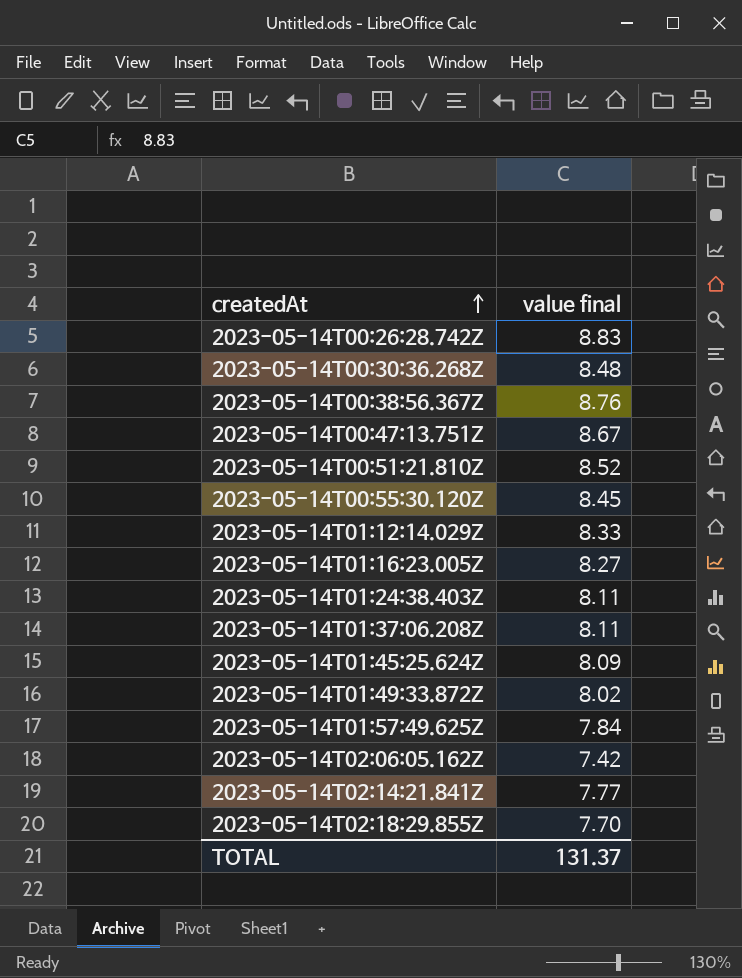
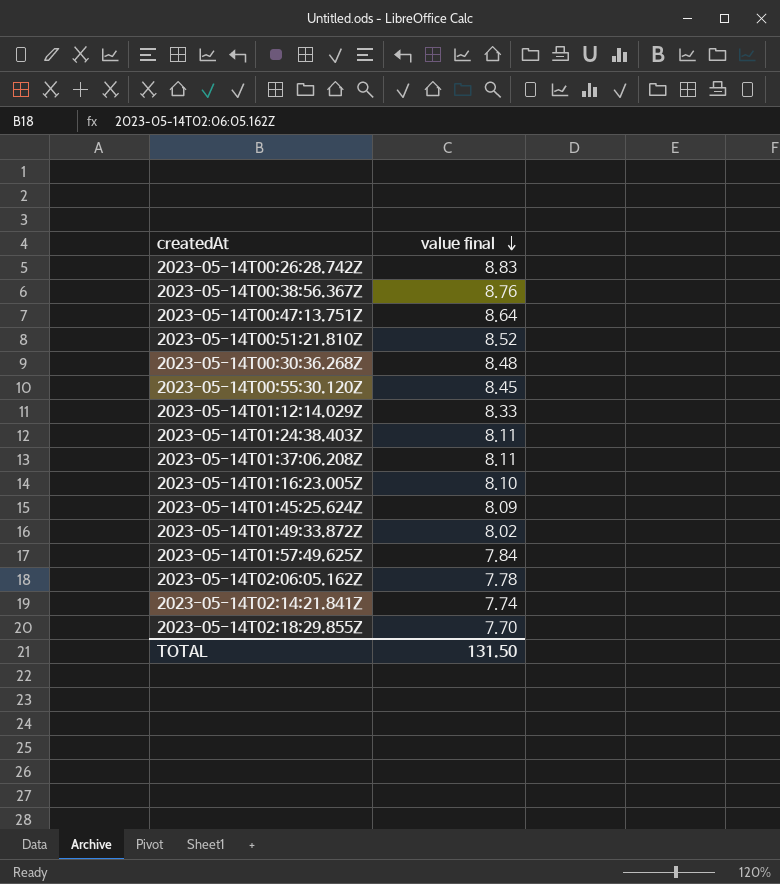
row order: createdAt ascending -> value final descending
2023-05-14T00:47:13.751Z | value final: 8.67 -> 8.64
2023-05-14T01:16:23.005Z | value final: 8.27 -> 8.10
2023-05-14T02:06:05.162Z | value final: 7.42 -> 7.78
2023-05-14T02:14:21.841Z | value final: 7.77 -> 7.74
TOTAL | value final: 131.37 -> 131.50

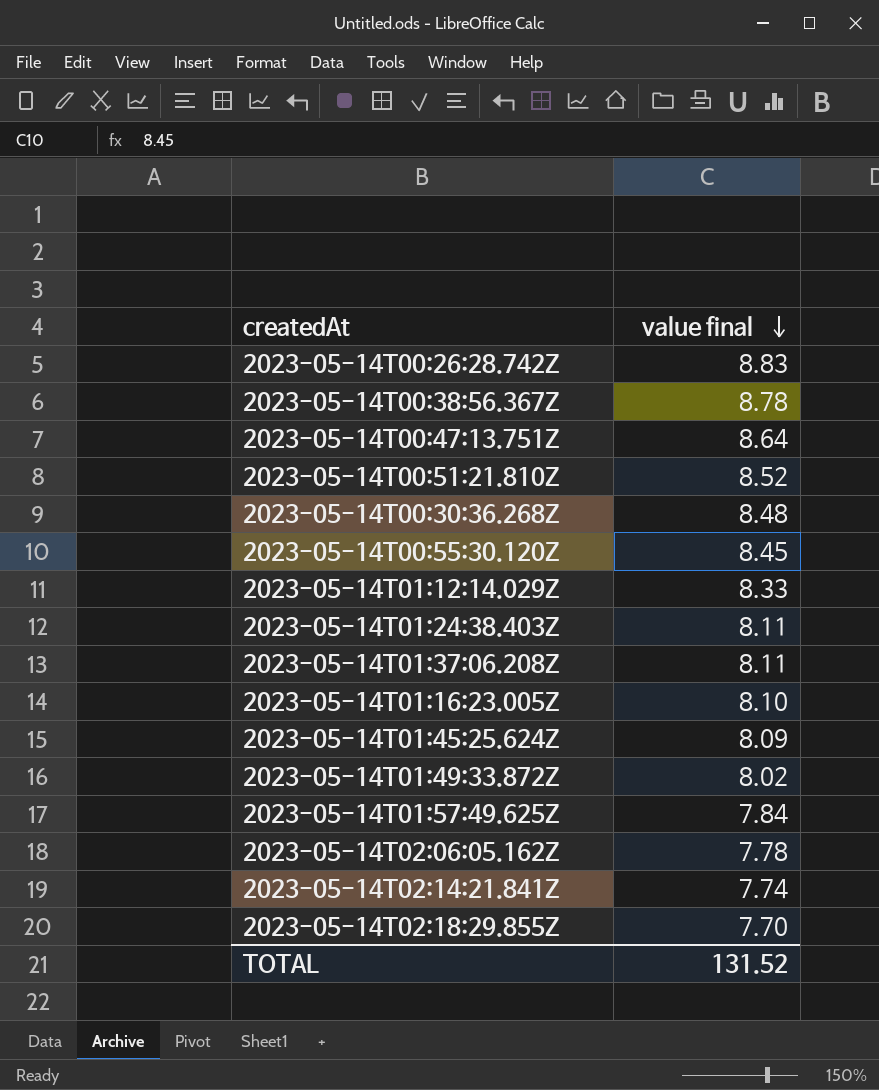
2023-05-14T00:38:56.367Z | value final: 8.76 -> 8.78
TOTAL | value final: 131.50 -> 131.52

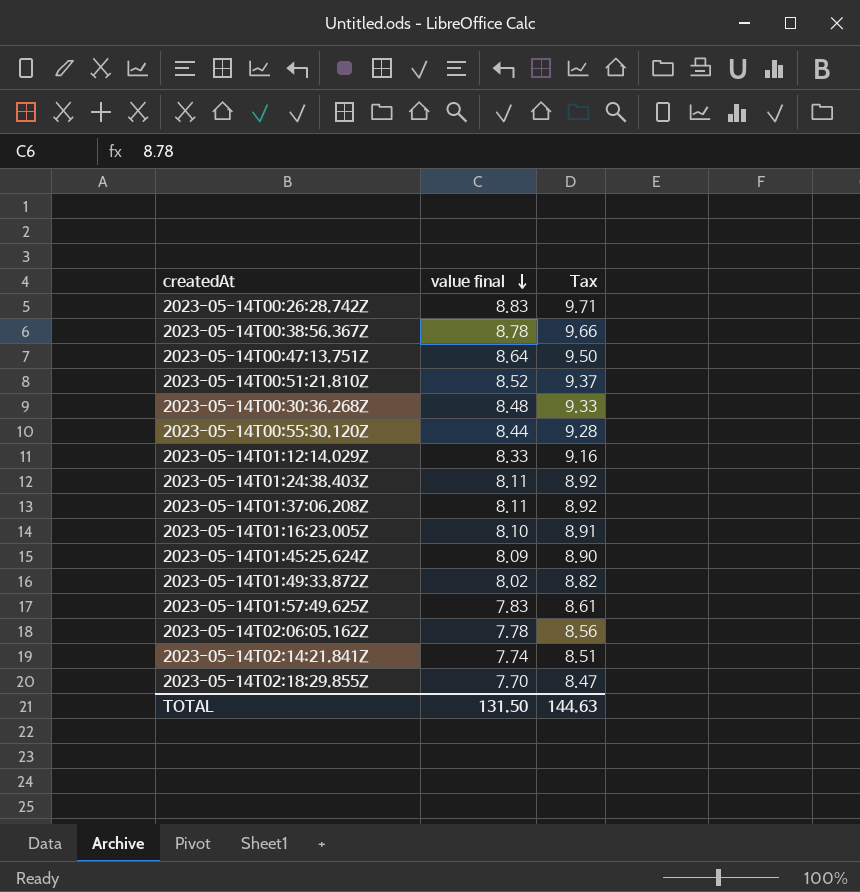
column Tax | formula: none -> [value final] * 1.1
2023-05-14T00:55:30.120Z | value final: 8.45 -> 8.44
2023-05-14T01:57:49.625Z | value final: 7.84 -> 7.83
TOTAL | value final: 131.52 -> 131.50

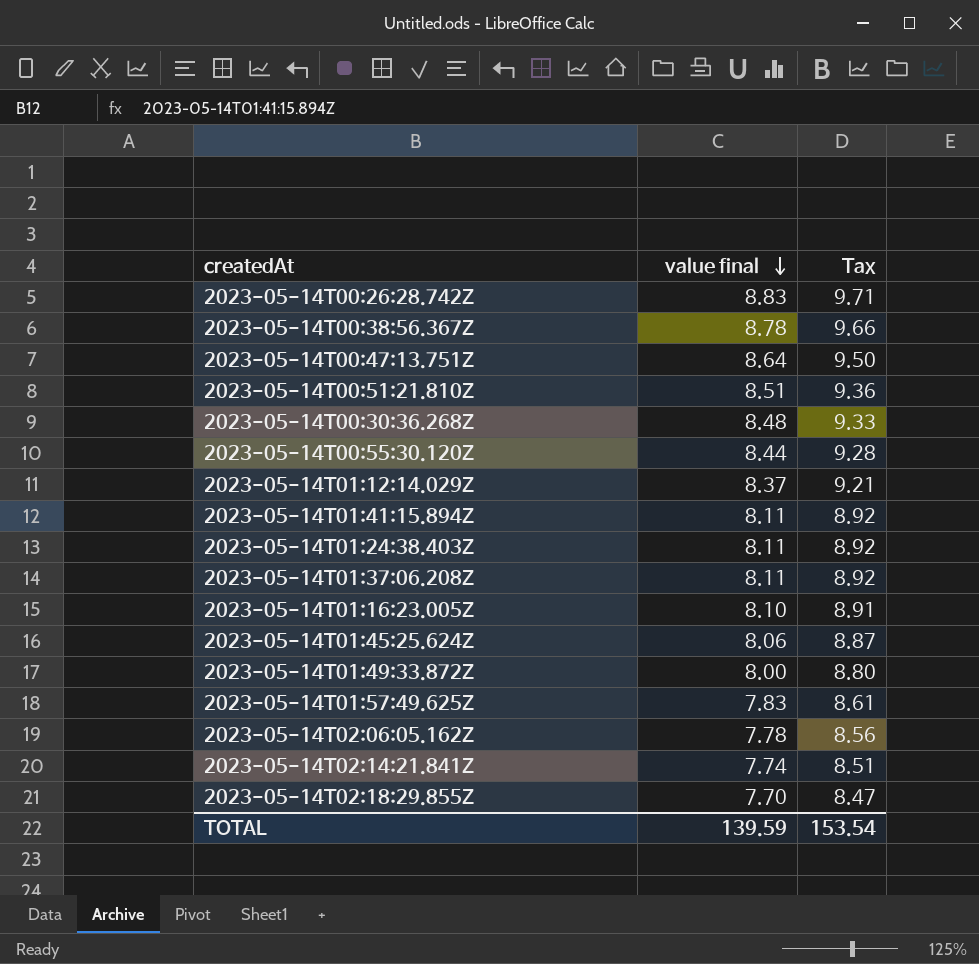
2023-05-14T00:51:21.810Z | value final: 8.52 -> 8.51
2023-05-14T00:51:21.810Z | Tax: 9.37 -> 9.36
2023-05-14T01:12:14.029Z | value final: 8.33 -> 8.37
2023-05-14T01:12:14.029Z | Tax: 9.16 -> 9.21
row 2023-05-14T01:41:15.894Z: none -> 8.11 | 8.92
2023-05-14T01:45:25.624Z | value final: 8.09 -> 8.06
2023-05-14T01:45:25.624Z | Tax: 8.90 -> 8.87
2023-05-14T01:49:33.872Z | value final: 8.02 -> 8.00
2023-05-14T01:49:33.872Z | Tax: 8.82 -> 8.80
TOTAL | value final: 131.50 -> 139.59
TOTAL | Tax: 144.63 -> 153.54

